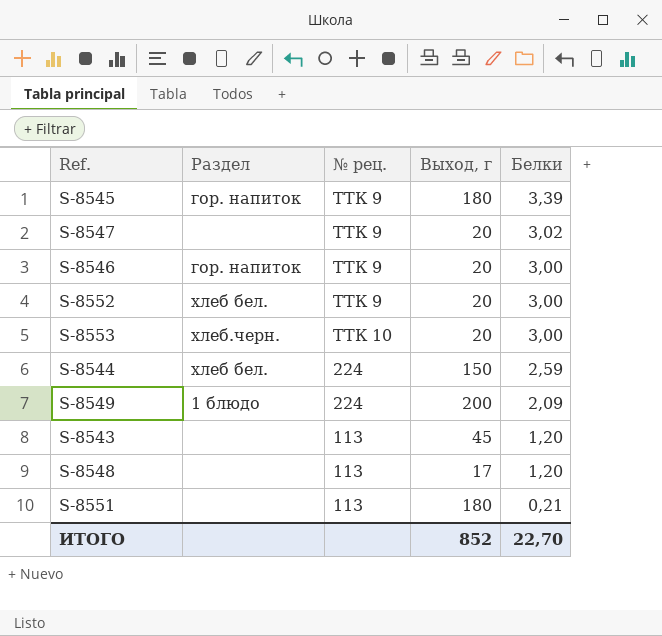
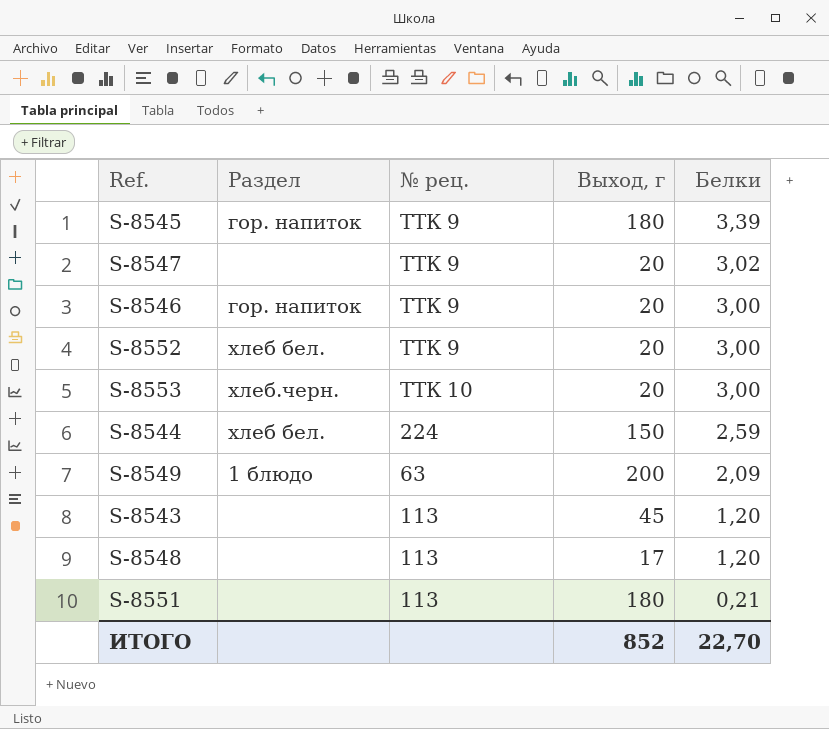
S-8549 | № рец.: 224 -> 63

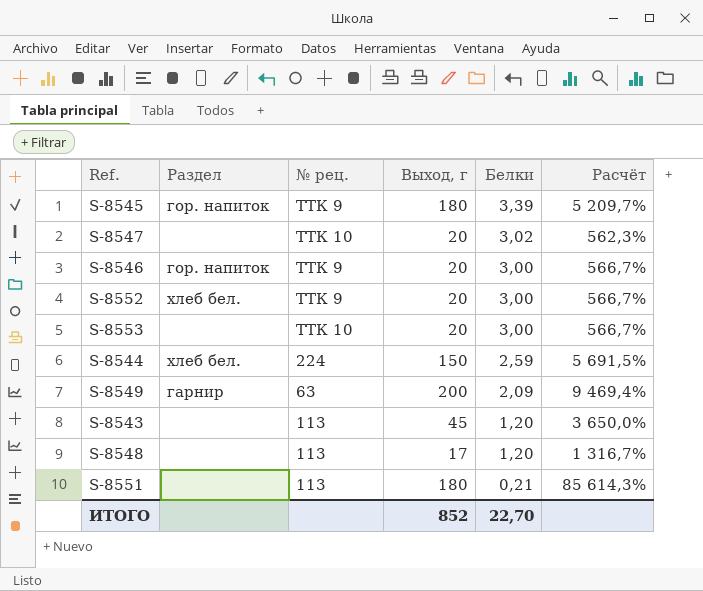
column Расчёт | formula: none -> ([Выход, г] - [Белки]) / [Белки]
S-8547 | № рец.: ТТК 9 -> ТТК 10
S-8553 | Раздел: хлеб.черн. -> none
S-8549 | Раздел: 1 блюдо -> гарнир

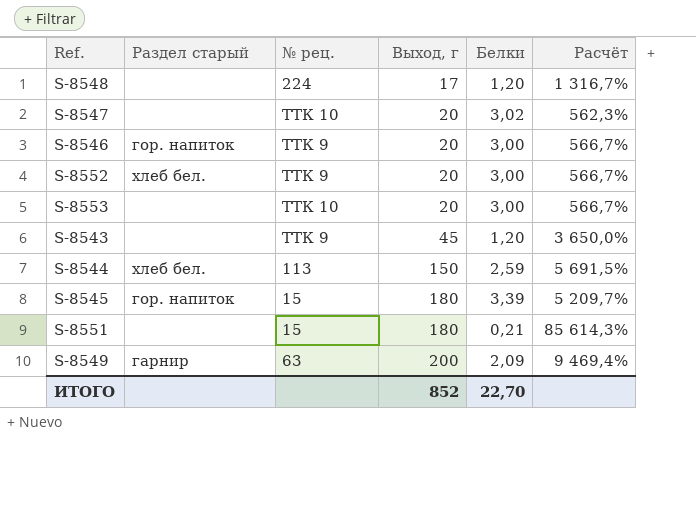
row order: Белки descending -> Выход, г ascending
column name: Раздел -> Раздел старый
S-8548 | № рец.: 113 -> 224
S-8543 | № рец.: 113 -> ТТК 9
S-8544 | № рец.: 224 -> 113
S-8545 | № рец.: ТТК 9 -> 15
S-8551 | № рец.: 113 -> 15

